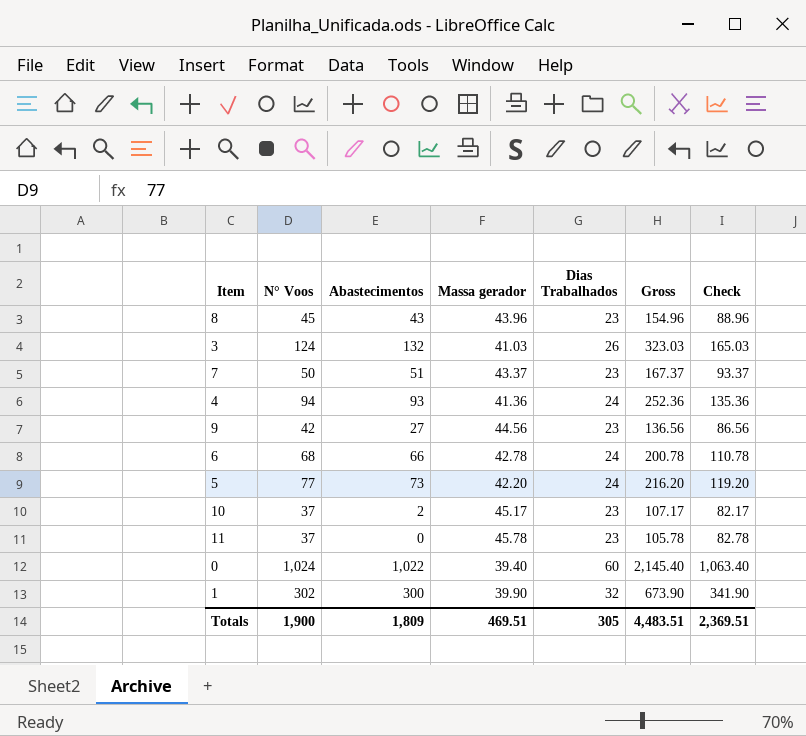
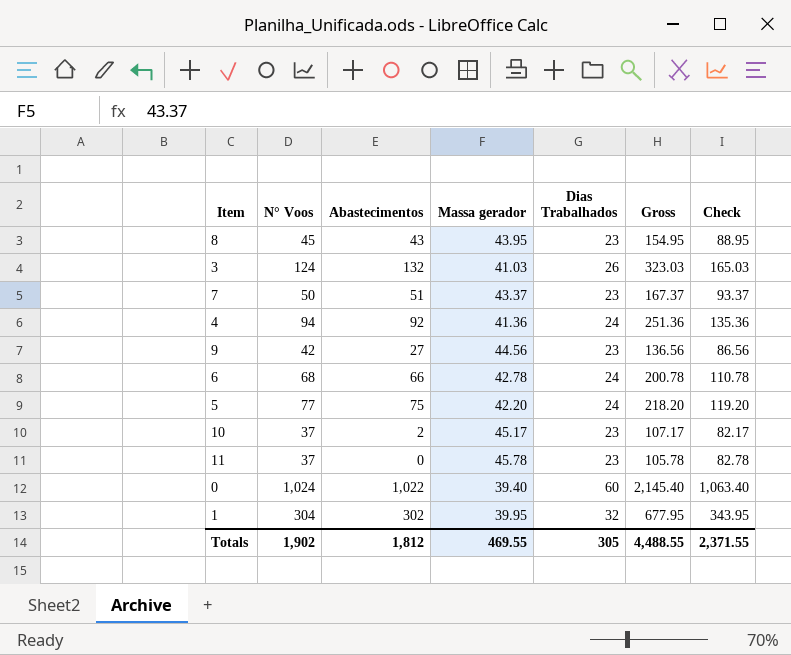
8 | Massa gerador: 43.96 -> 43.95
8 | Gross: 154.96 -> 154.95
8 | Check: 88.96 -> 88.95
4 | Abastecimentos: 93 -> 92
4 | Gross: 252.36 -> 251.36
5 | Abastecimentos: 73 -> 75
5 | Gross: 216.20 -> 218.20
1 | N° Voos: 302 -> 304
1 | Abastecimentos: 300 -> 302
1 | Massa gerador: 39.90 -> 39.95
1 | Gross: 673.90 -> 677.95
1 | Check: 341.90 -> 343.95
Totals | N° Voos: 1,900 -> 1,902
Totals | Abastecimentos: 1,809 -> 1,812
Totals | Massa gerador: 469.51 -> 469.55
Totals | Gross: 4,483.51 -> 4,488.55
Totals | Check: 2,369.51 -> 2,371.55

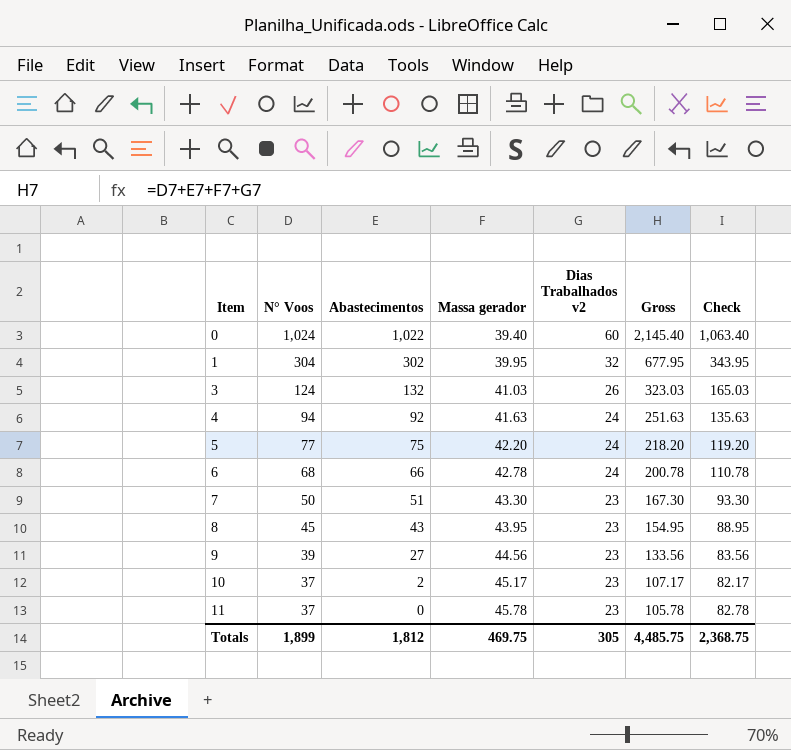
row order: none -> Item ascending
column name: Dias Trabalhados -> Dias Trabalhados v2
4 | Massa gerador: 41.36 -> 41.63
4 | Gross: 251.36 -> 251.63
4 | Check: 135.36 -> 135.63
7 | Massa gerador: 43.37 -> 43.30
7 | Gross: 167.37 -> 167.30
7 | Check: 93.37 -> 93.30
9 | N° Voos: 42 -> 39
9 | Gross: 136.56 -> 133.56
9 | Check: 86.56 -> 83.56
Totals | N° Voos: 1,902 -> 1,899
Totals | Massa gerador: 469.55 -> 469.75
Totals | Gross: 4,488.55 -> 4,485.75
Totals | Check: 2,371.55 -> 2,368.75

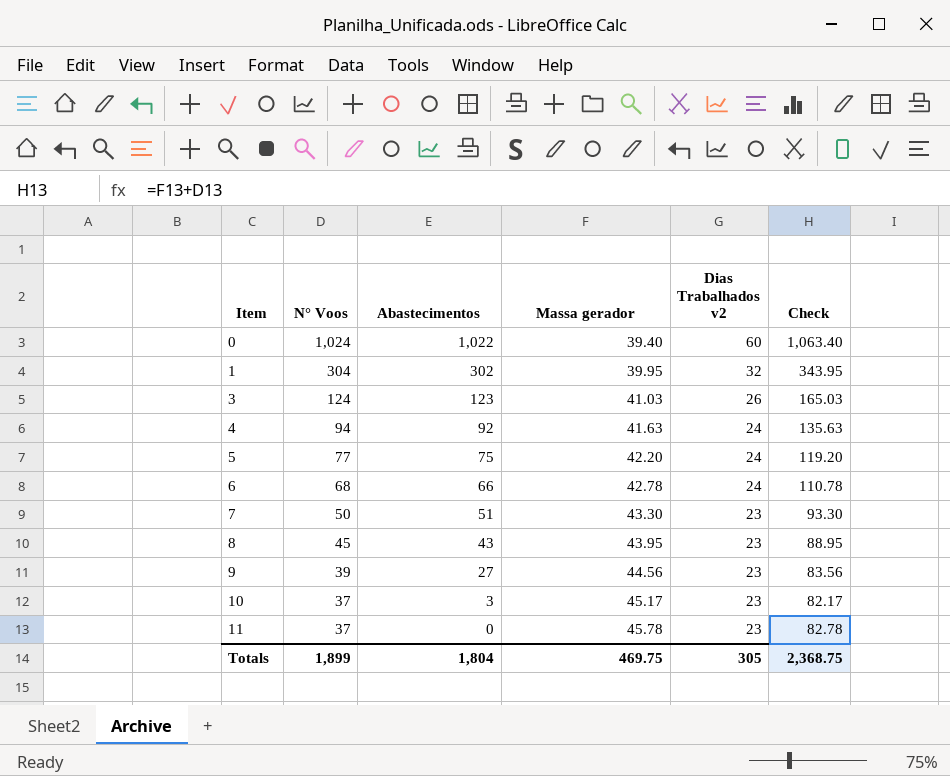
column Gross | formula: [N° Voos] + [Abastecimentos] + [Massa gerador] + [Dias Trabalhados v2] -> none
3 | Abastecimentos: 132 -> 123
10 | Abastecimentos: 2 -> 3
Totals | Abastecimentos: 1,812 -> 1,804

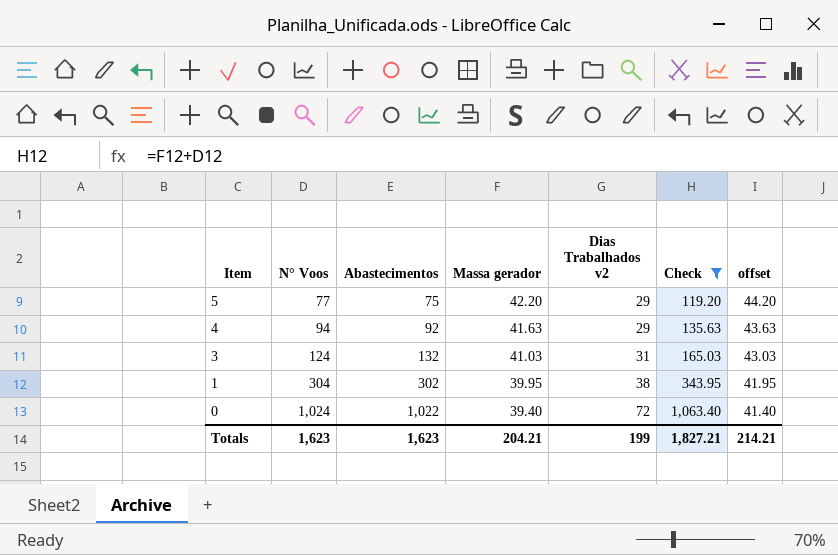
filter: none -> Check >= 119.20
row order: Item ascending -> Item descending
column offset | formula: none -> [Massa gerador] + 2
5 | Dias Trabalhados v2: 24 -> 29
4 | Dias Trabalhados v2: 24 -> 29
3 | Abastecimentos: 123 -> 132
3 | Dias Trabalhados v2: 26 -> 31
1 | Dias Trabalhados v2: 32 -> 38
0 | Dias Trabalhados v2: 60 -> 72
Totals | N° Voos: 1,899 -> 1,623
Totals | Abastecimentos: 1,804 -> 1,623
Totals | Massa gerador: 469.75 -> 204.21
Totals | Dias Trabalhados v2: 305 -> 199
Totals | Check: 2,368.75 -> 1,827.21

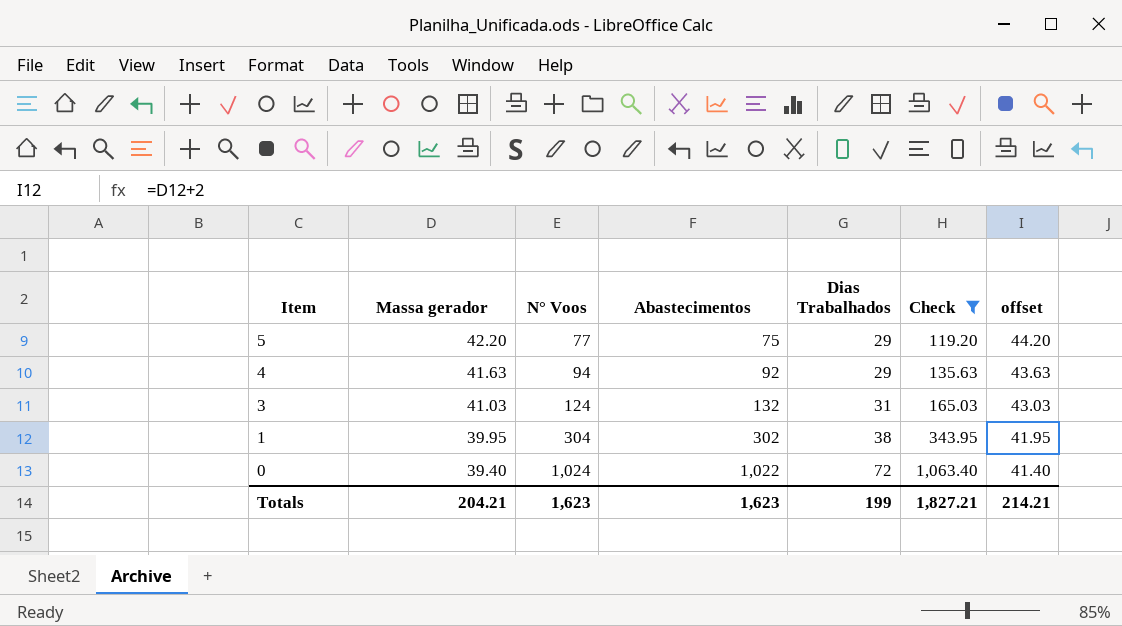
column Massa gerador | position: 4 -> 2
column name: Dias Trabalhados v2 -> Dias Trabalhados

